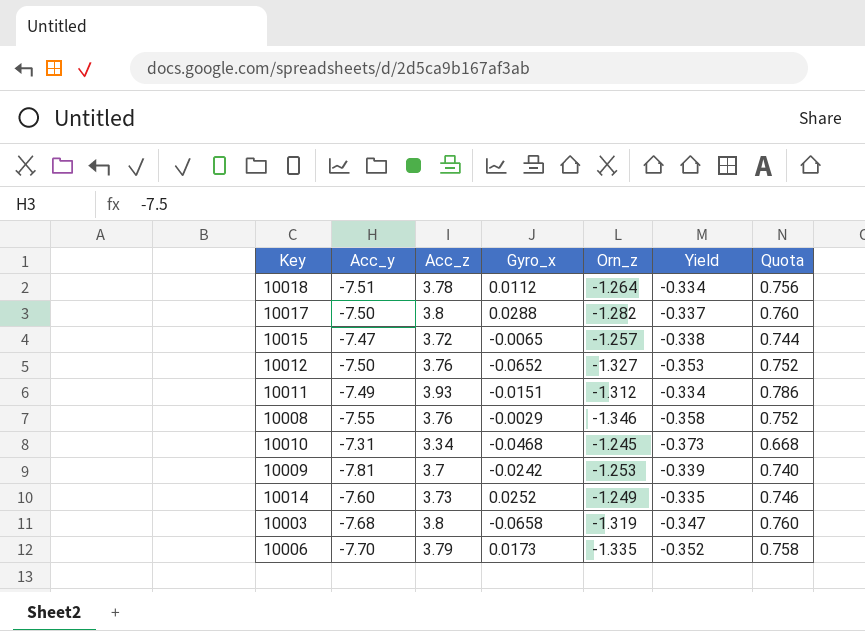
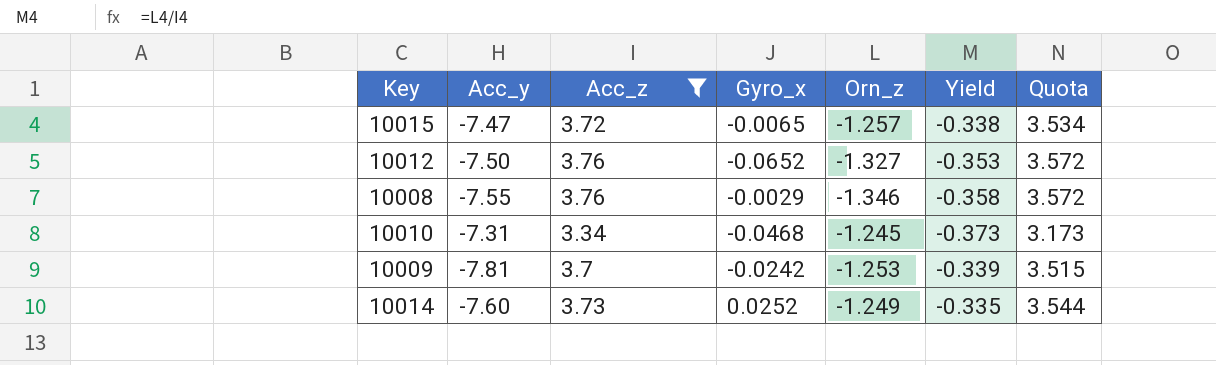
filter: none -> Acc_z <= 3.76
column Quota | formula: [Acc_z] * 0.2 -> [Acc_z] * 0.95

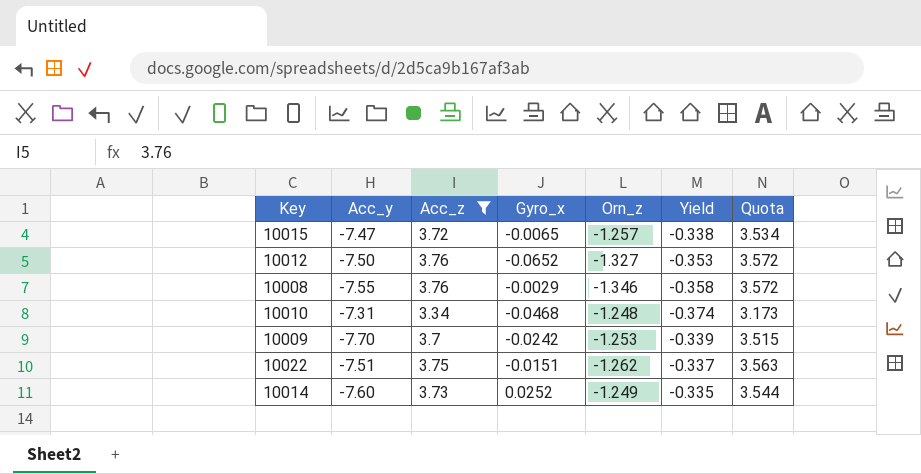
10010 | Orn_z: -1.245 -> -1.248
10010 | Yield: -0.373 -> -0.374
10009 | Acc_y: -7.81 -> -7.70
row 10022: none -> -7.51 | 3.75 | -0.0151 | -1.262 | -0.337 | 3.563

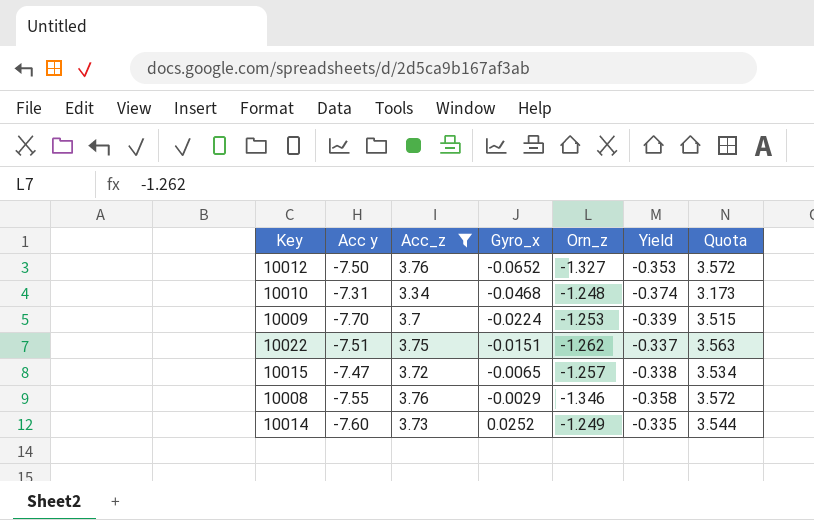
row order: none -> Gyro_x ascending
column name: Acc_y -> Acc y
10009 | Gyro_x: -0.0242 -> -0.0224

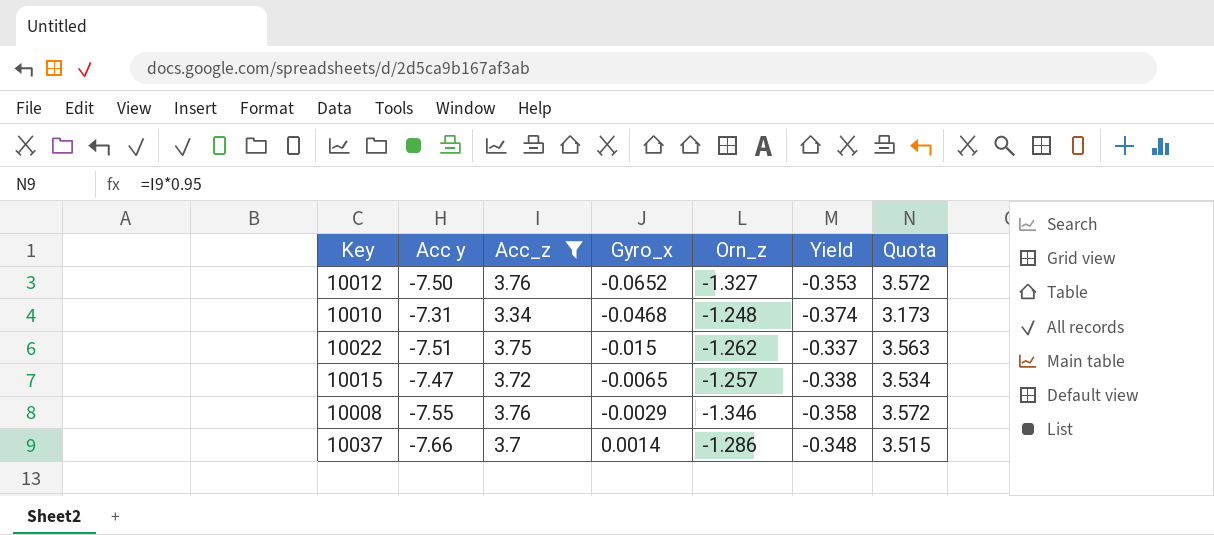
row 10009: -7.70 | 3.7 | -0.0224 | -1.253 | -0.339 | 3.515 -> none
row 10014: -7.60 | 3.73 | 0.0252 | -1.249 | -0.335 | 3.544 -> none
10022 | Gyro_x: -0.0151 -> -0.015
row 10037: none -> -7.66 | 3.7 | 0.0014 | -1.286 | -0.348 | 3.515

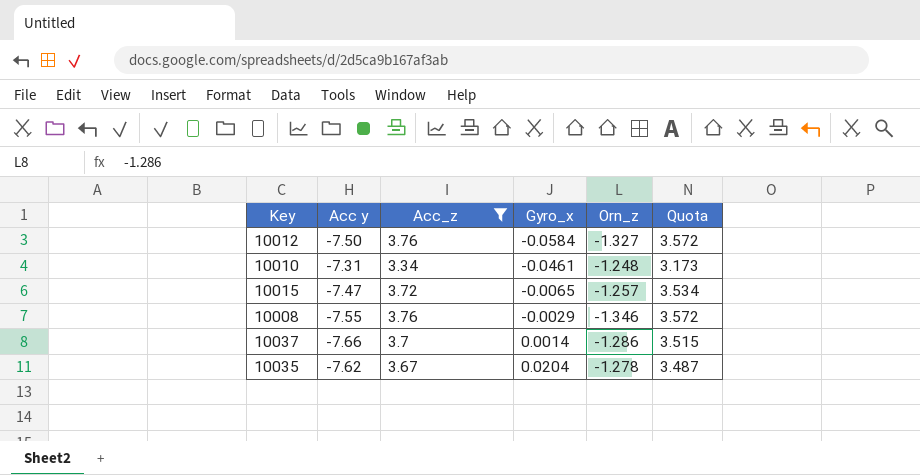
column Yield | formula: [Orn_z] / [Acc_z] -> none
row 10022: -7.51 | 3.75 | -0.015 | -1.262 | -0.337 | 3.563 -> none
10012 | Gyro_x: -0.0652 -> -0.0584
10010 | Gyro_x: -0.0468 -> -0.0461
row 10035: none -> -7.62 | 3.67 | 0.0204 | -1.278 | 3.487

